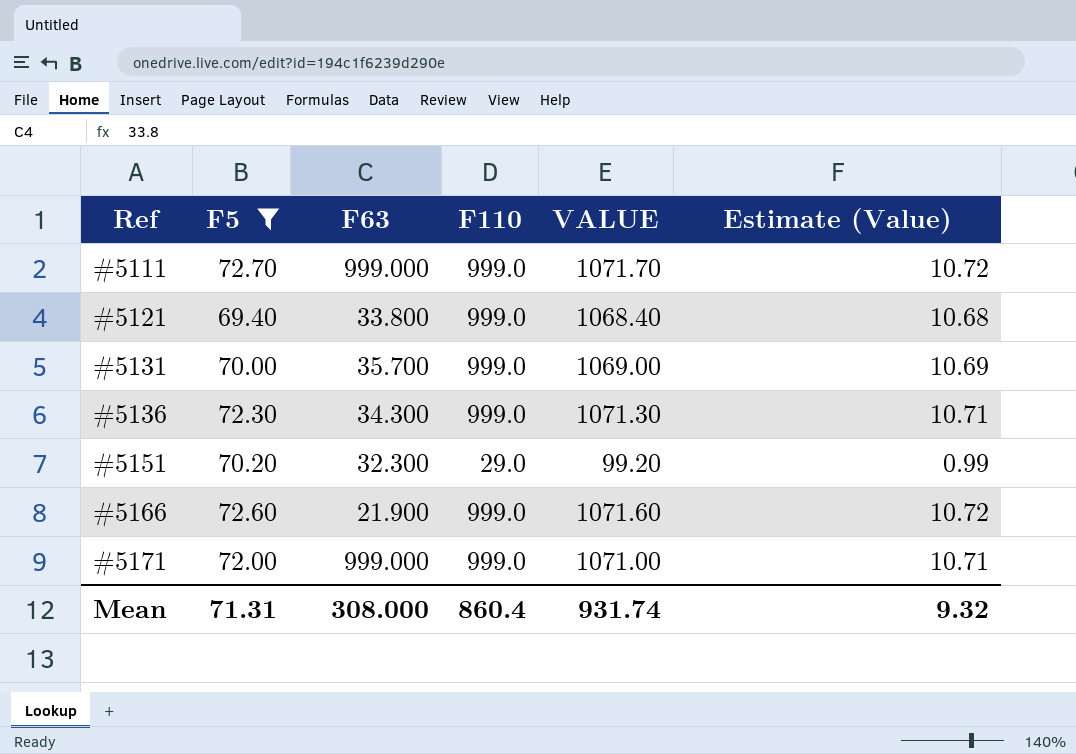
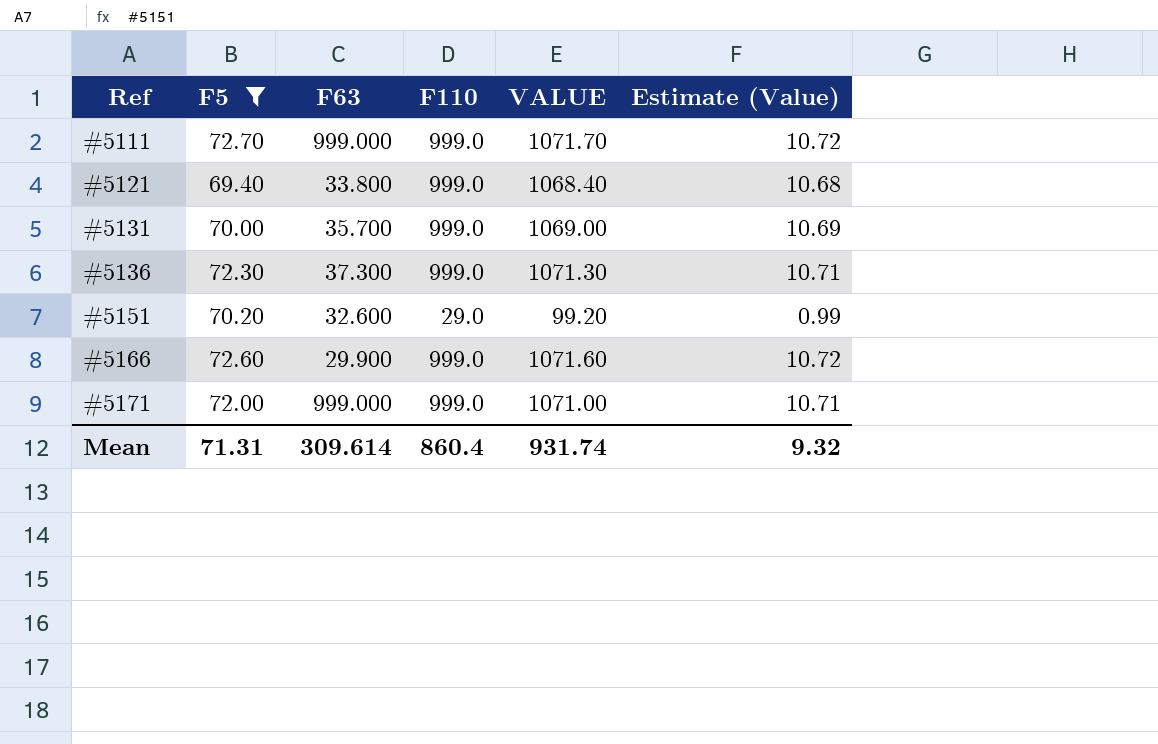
#5136 | F63: 34.300 -> 37.300
#5151 | F63: 32.300 -> 32.600
#5166 | F63: 21.900 -> 29.900
Mean | F63: 308.000 -> 309.614

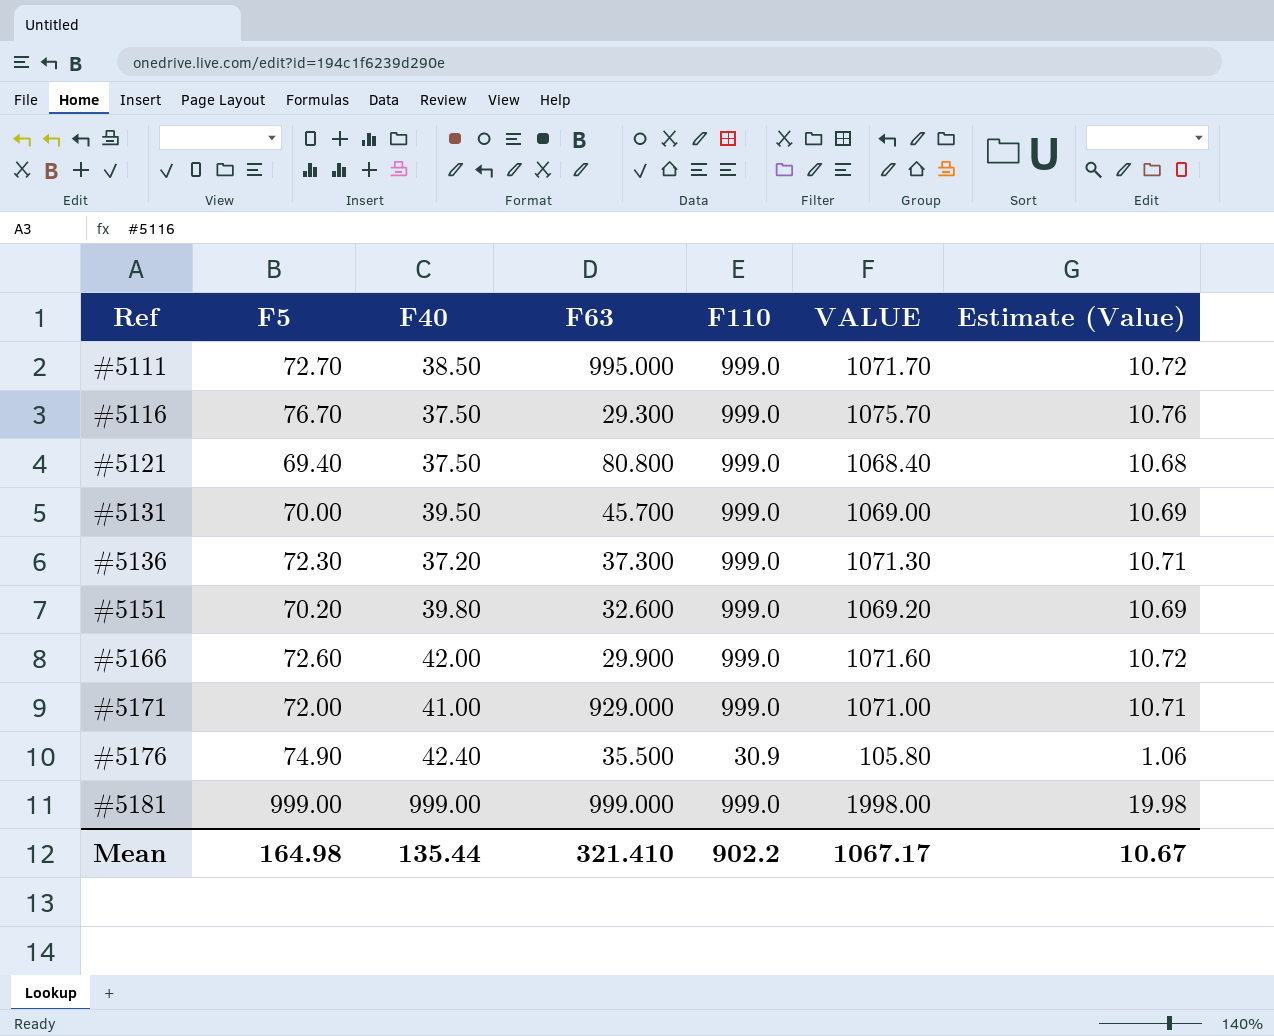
filter: F5 <= 72.70 -> none
column F40 | position: none -> 3
#5111 | F63: 999.000 -> 995.000
#5121 | F63: 33.800 -> 80.800
#5131 | F63: 35.700 -> 45.700
#5151 | F110: 29.0 -> 999.0
#5151 | VALUE: 99.20 -> 1069.20
#5151 | Estimate (Value): 0.99 -> 10.69
#5171 | F63: 999.000 -> 929.000
Mean | F5: 71.31 -> 164.98
Mean | F63: 309.614 -> 321.410
Mean | F110: 860.4 -> 902.2
Mean | VALUE: 931.74 -> 1067.17
Mean | Estimate (Value): 9.32 -> 10.67

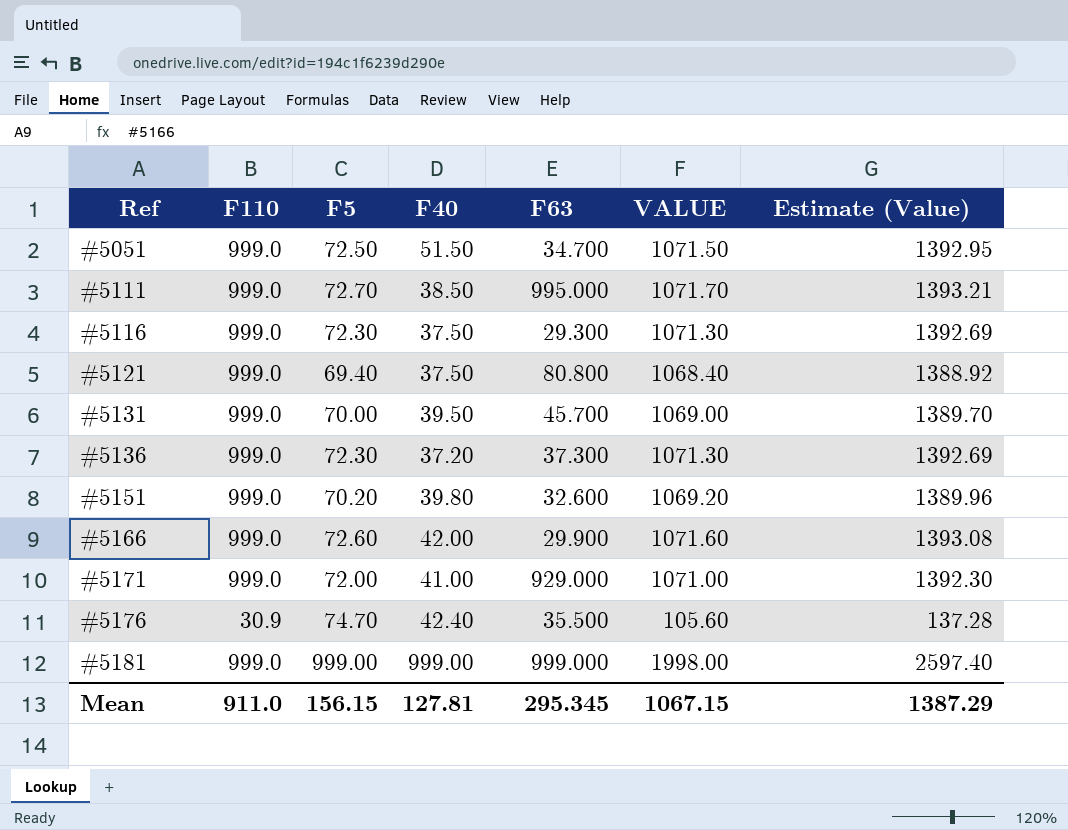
column F110 | position: 5 -> 2
column Estimate (Value) | formula: [VALUE] * 0.01 -> [VALUE] * 1.3
row #5051: none -> 999.0 | 72.50 | 51.50 | 34.700 | 1071.50 | 1392.95
#5116 | F5: 76.70 -> 72.30
#5116 | VALUE: 1075.70 -> 1071.30
#5176 | F5: 74.90 -> 74.70
#5176 | VALUE: 105.80 -> 105.60
Mean | F110: 902.2 -> 911.0
Mean | F5: 164.98 -> 156.15
Mean | F40: 135.44 -> 127.81
Mean | F63: 321.410 -> 295.345
Mean | VALUE: 1067.17 -> 1067.15
Mean | Estimate (Value): 10.67 -> 1387.29

